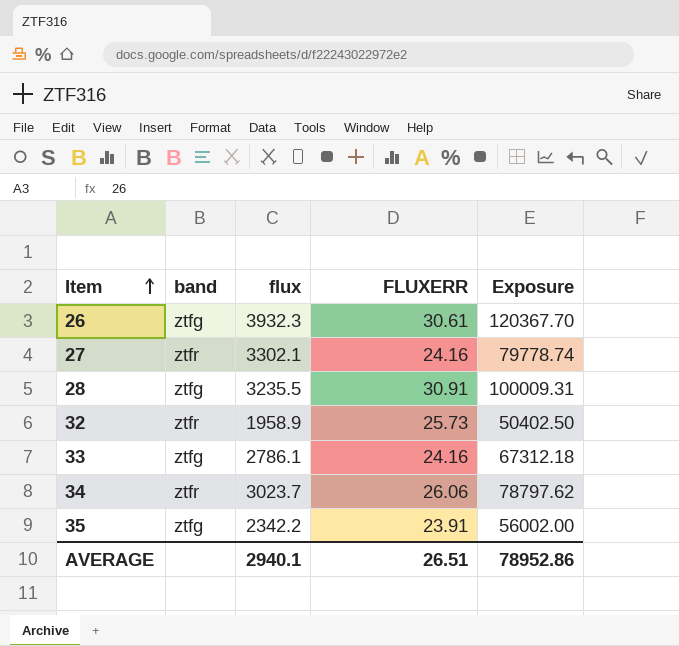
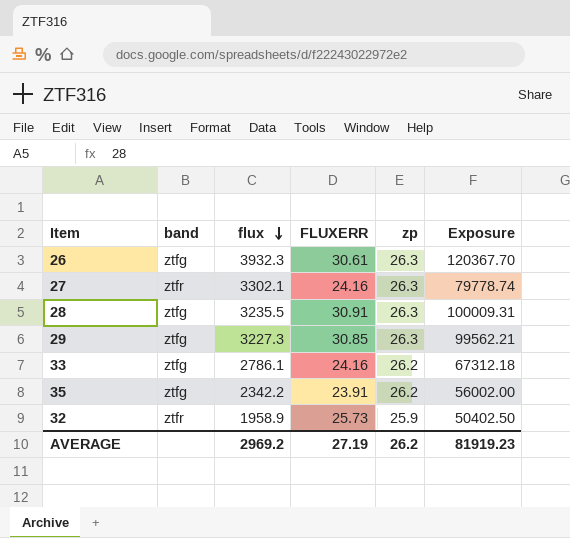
row order: Item ascending -> flux descending
column zp | position: none -> 5
row 34: ztfr | 3023.7 | 26.06 | 78797.62 -> none
row 29: none -> ztfg | 3227.3 | 30.85 | 26.3 | 99562.21
AVERAGE | flux: 2940.1 -> 2969.2
AVERAGE | FLUXERR: 26.51 -> 27.19
AVERAGE | Exposure: 78952.86 -> 81919.23

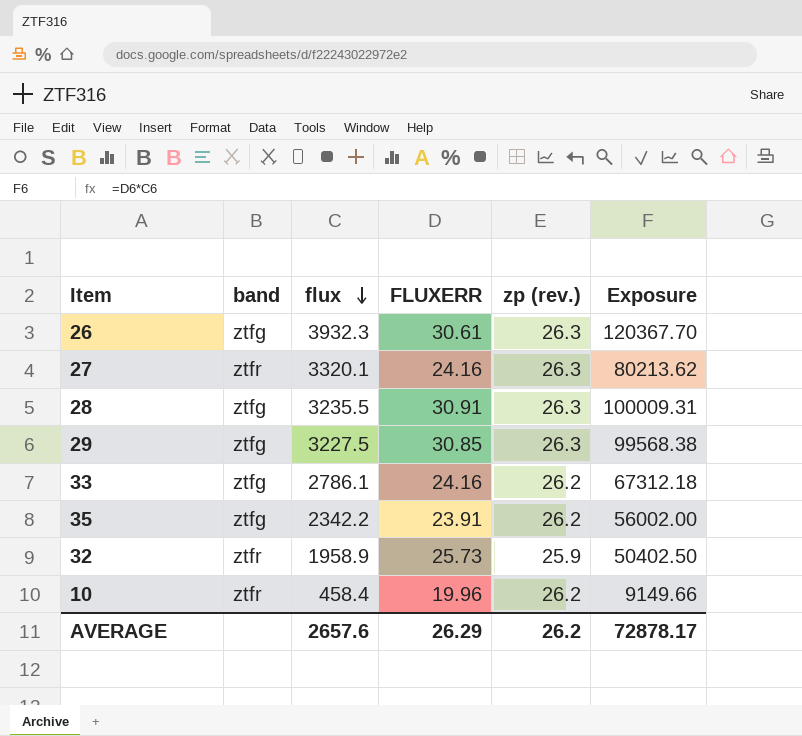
column name: zp -> zp (rev.)
27 | flux: 3302.1 -> 3320.1
27 | Exposure: 79778.74 -> 80213.62
29 | flux: 3227.3 -> 3227.5
29 | Exposure: 99562.21 -> 99568.38
row 10: none -> ztfr | 458.4 | 19.96 | 26.2 | 9149.66
AVERAGE | flux: 2969.2 -> 2657.6
AVERAGE | FLUXERR: 27.19 -> 26.29
AVERAGE | Exposure: 81919.23 -> 72878.17

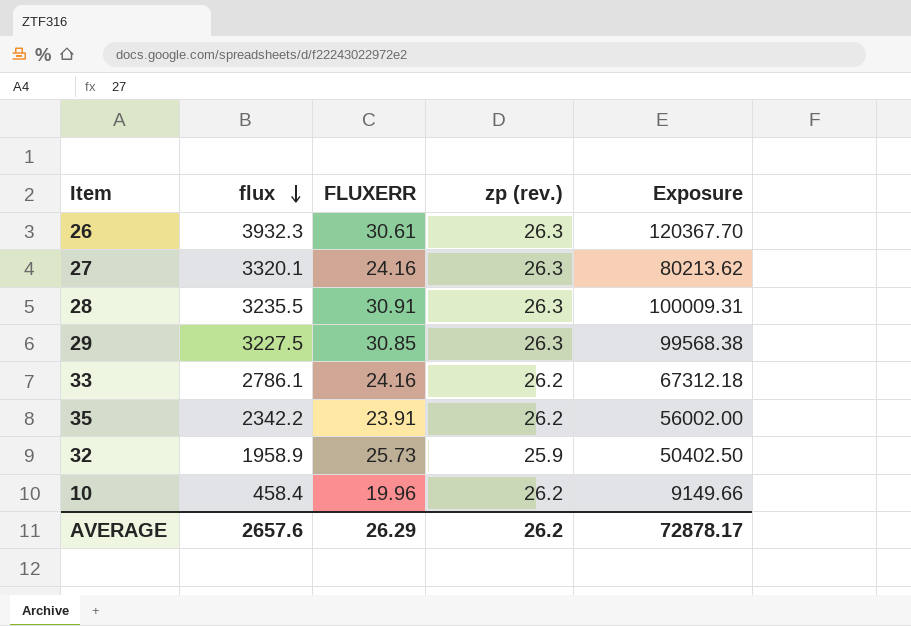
column band | position: 2 -> none

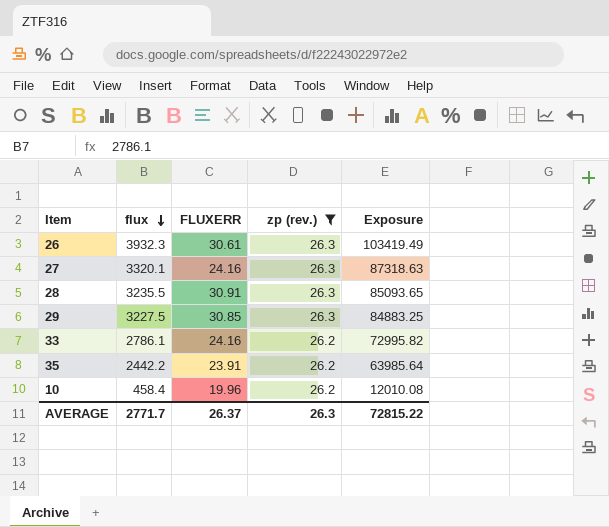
filter: none -> zp (rev.) != 25.9
column Exposure | formula: [flux] * [FLUXERR] -> [flux] * [zp (rev.)]
35 | flux: 2342.2 -> 2442.2
AVERAGE | flux: 2657.6 -> 2771.7
AVERAGE | FLUXERR: 26.29 -> 26.37
AVERAGE | zp (rev.): 26.2 -> 26.3
AVERAGE | Exposure: 72878.17 -> 72815.22

